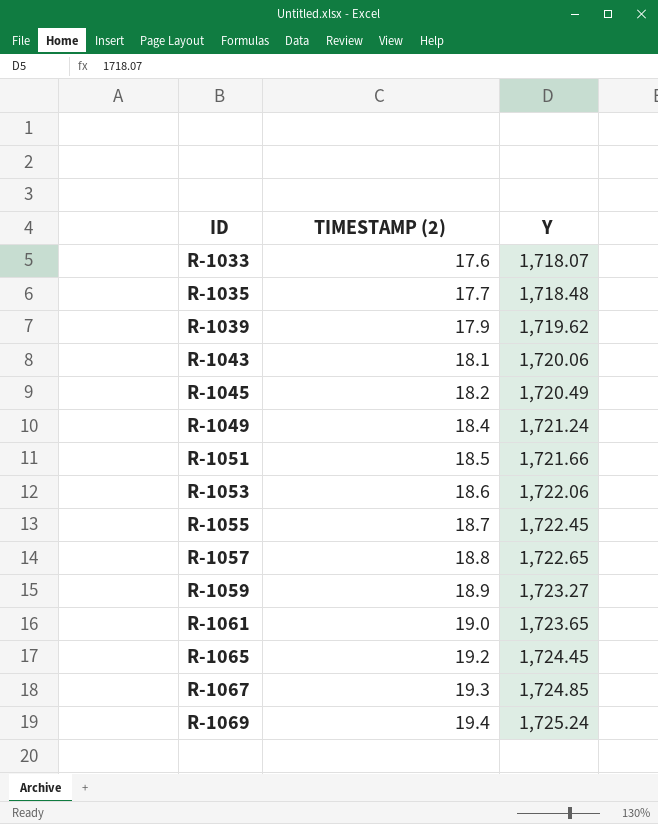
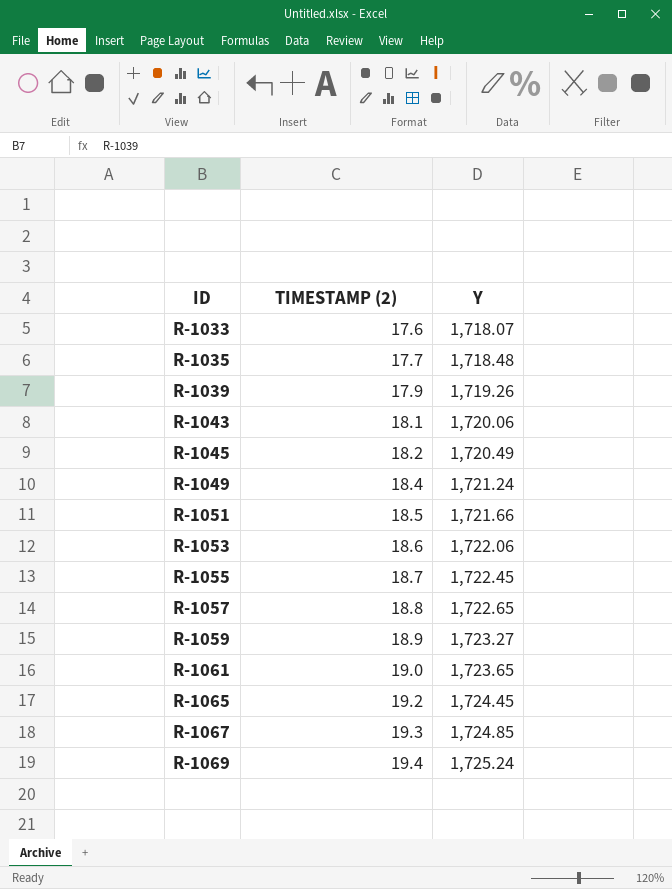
R-1039 | Y: 1,719.62 -> 1,719.26

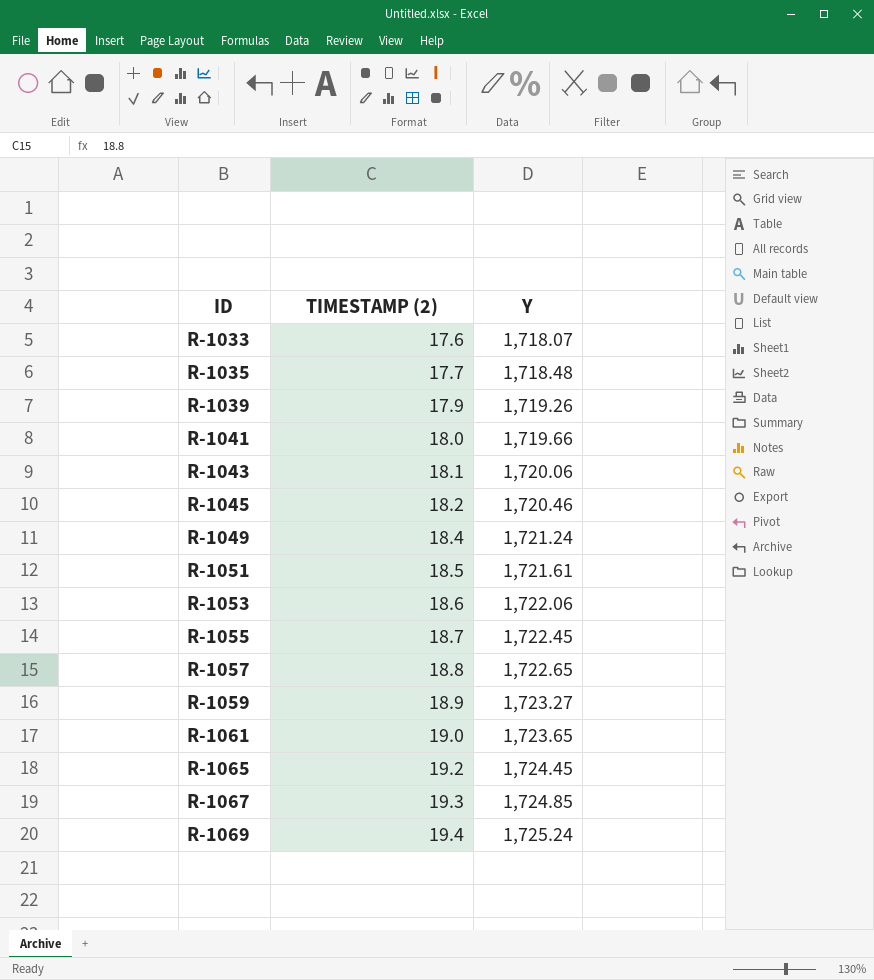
row R-1041: none -> 18.0 | 1,719.66
R-1045 | Y: 1,720.49 -> 1,720.46
R-1051 | Y: 1,721.66 -> 1,721.61

